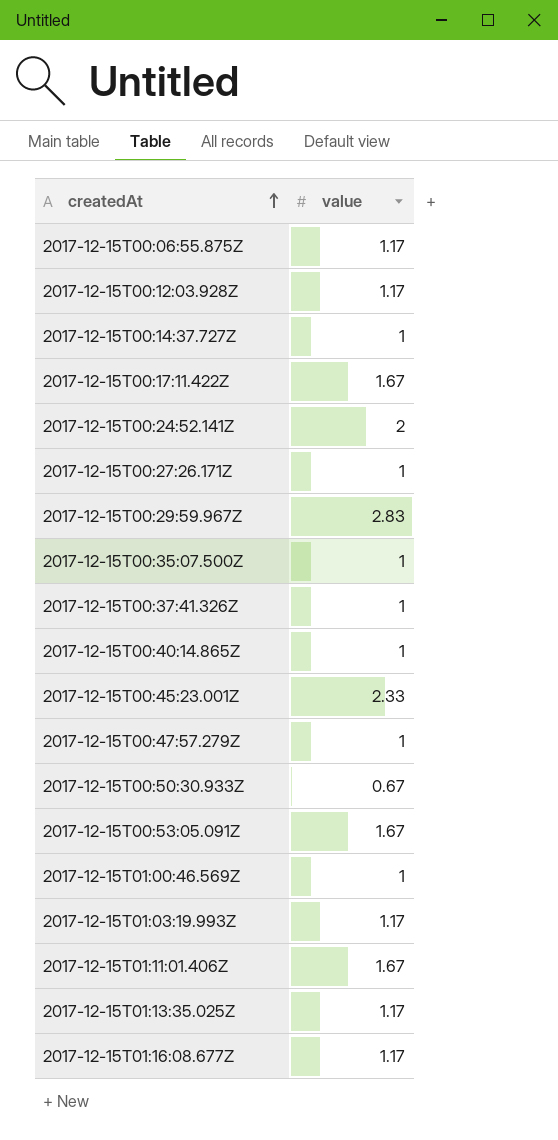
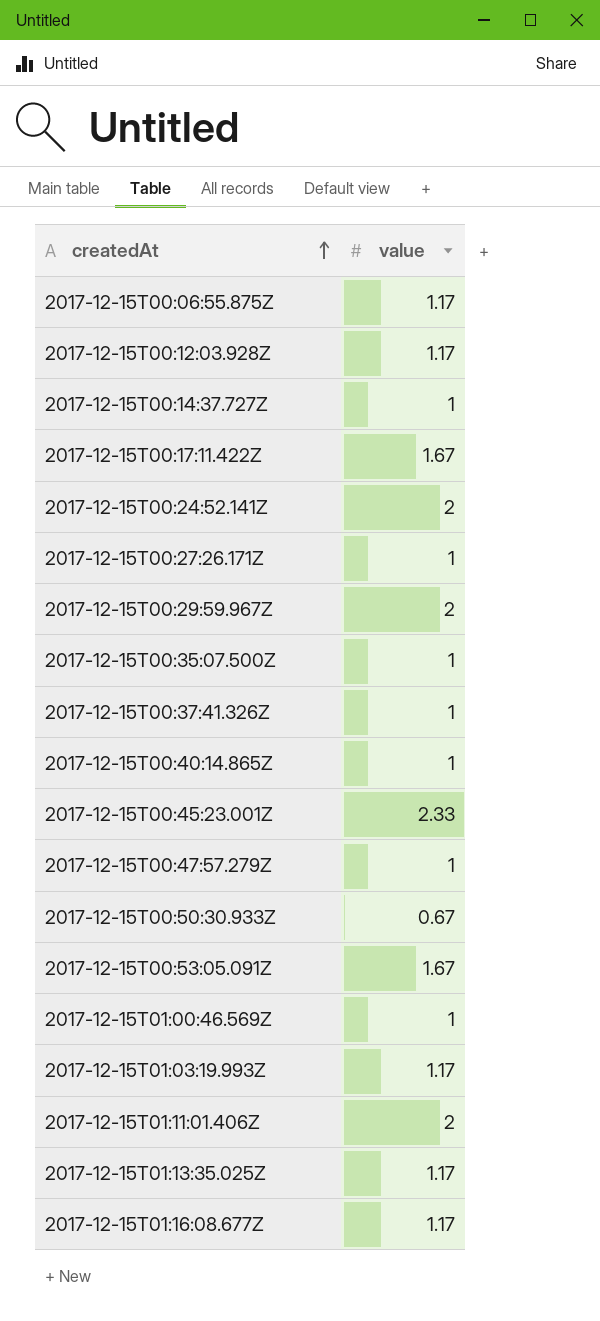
2017-12-15T00:29:59.967Z | value: 2.83 -> 2
2017-12-15T01:11:01.406Z | value: 1.67 -> 2

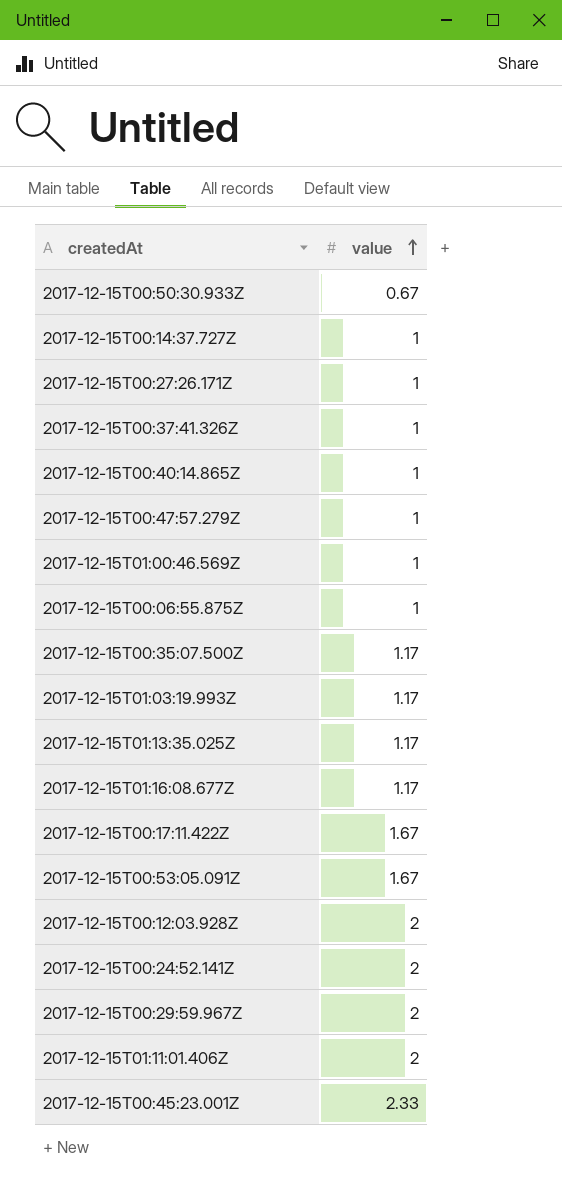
row order: createdAt ascending -> value ascending
2017-12-15T00:06:55.875Z | value: 1.17 -> 1
2017-12-15T00:35:07.500Z | value: 1 -> 1.17
2017-12-15T00:12:03.928Z | value: 1.17 -> 2

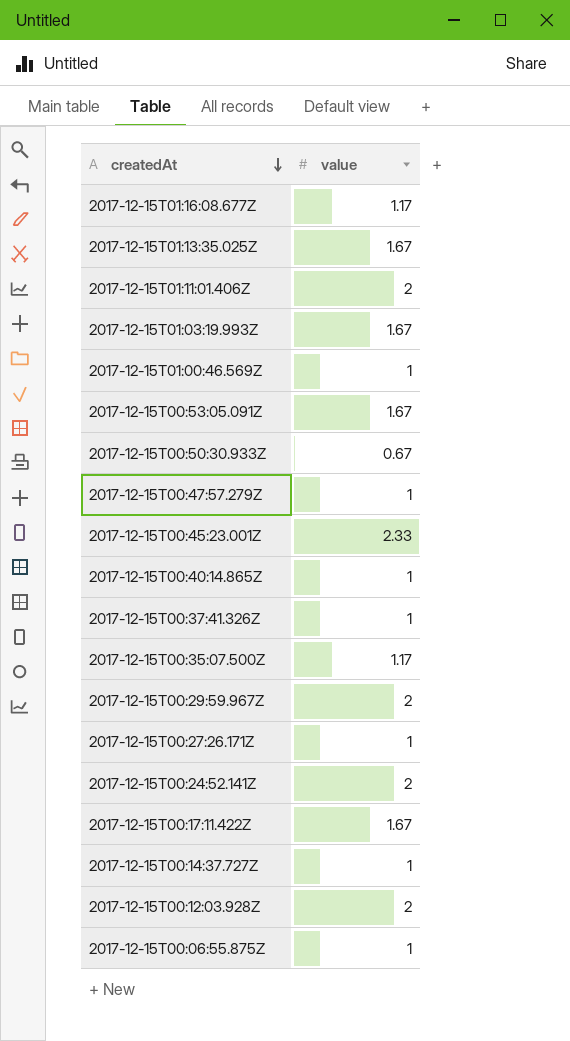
row order: value ascending -> createdAt descending
2017-12-15T01:13:35.025Z | value: 1.17 -> 1.67
2017-12-15T01:03:19.993Z | value: 1.17 -> 1.67

